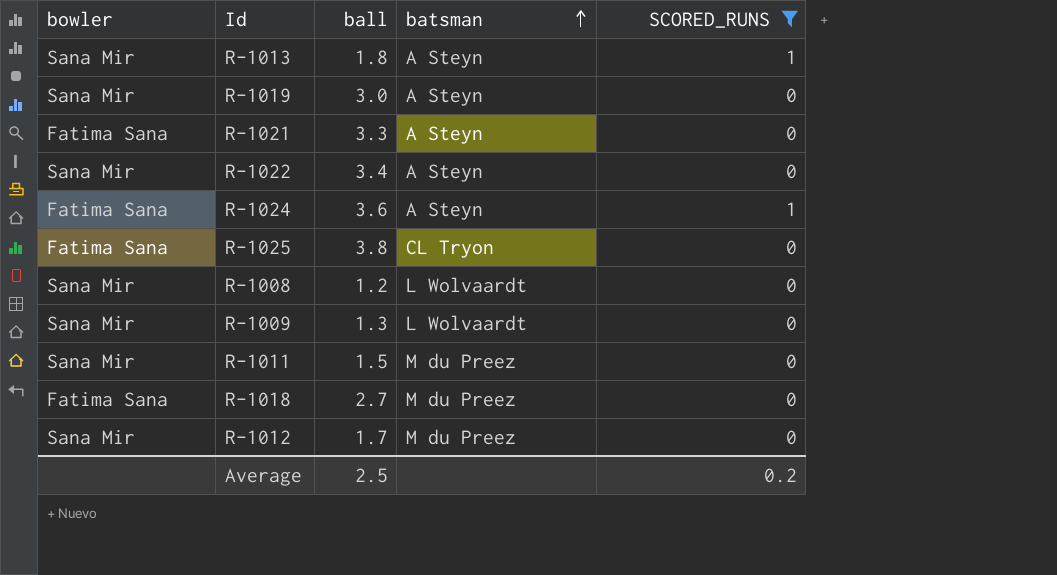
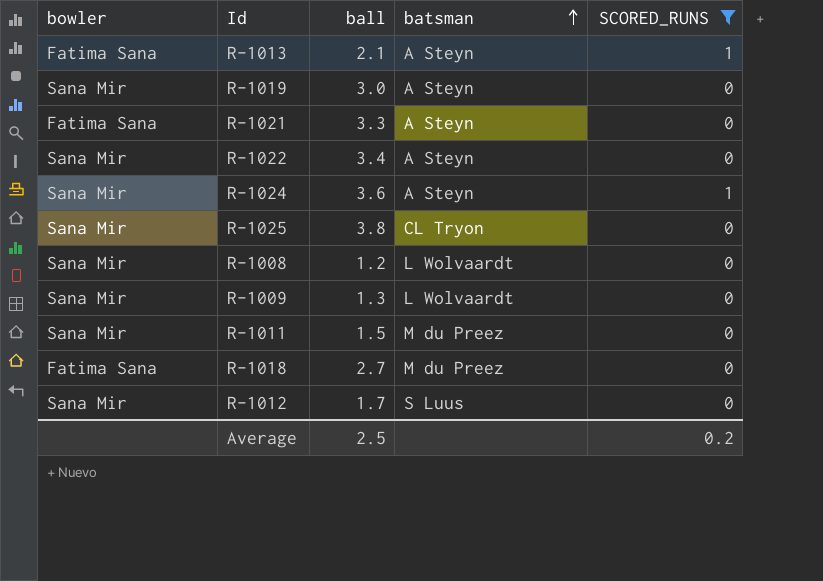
R-1013 | bowler: Sana Mir -> Fatima Sana
R-1013 | ball: 1.8 -> 2.1
R-1024 | bowler: Fatima Sana -> Sana Mir
R-1025 | bowler: Fatima Sana -> Sana Mir
R-1012 | batsman: M du Preez -> S Luus

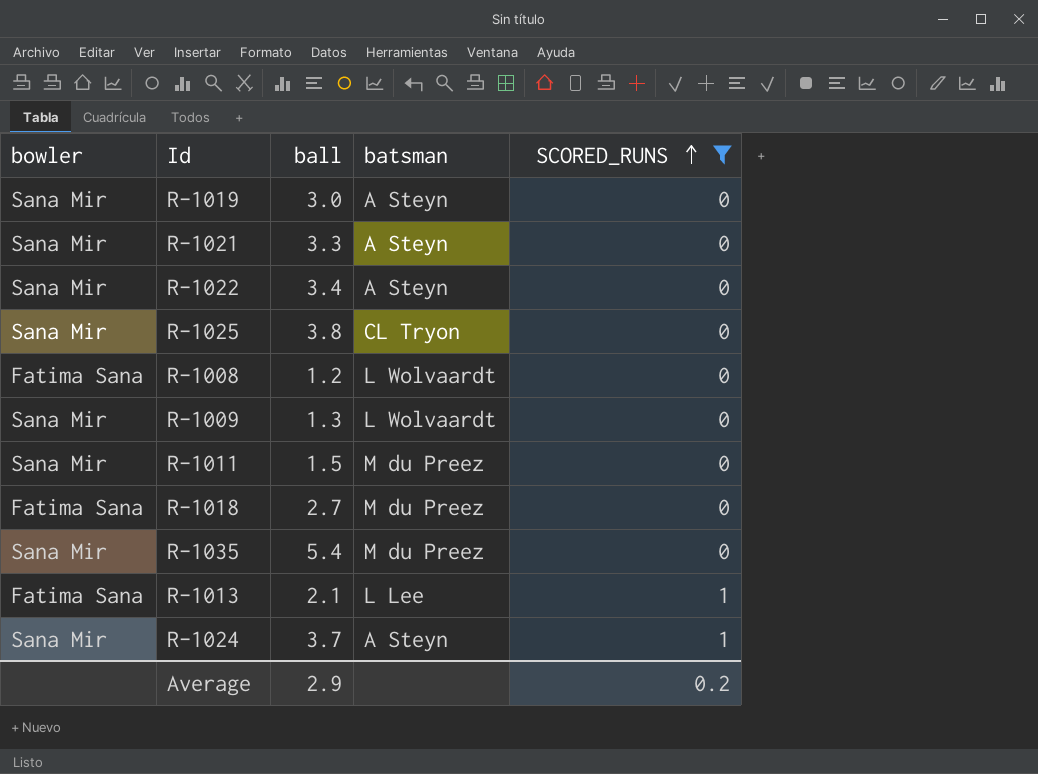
row order: batsman ascending -> SCORED_RUNS ascending
row R-1012: Sana Mir | 1.7 | S Luus | 0 -> none
R-1021 | bowler: Fatima Sana -> Sana Mir
R-1008 | bowler: Sana Mir -> Fatima Sana
row R-1035: none -> Sana Mir | 5.4 | M du Preez | 0
R-1013 | batsman: A Steyn -> L Lee
R-1024 | ball: 3.6 -> 3.7
Average | ball: 2.5 -> 2.9

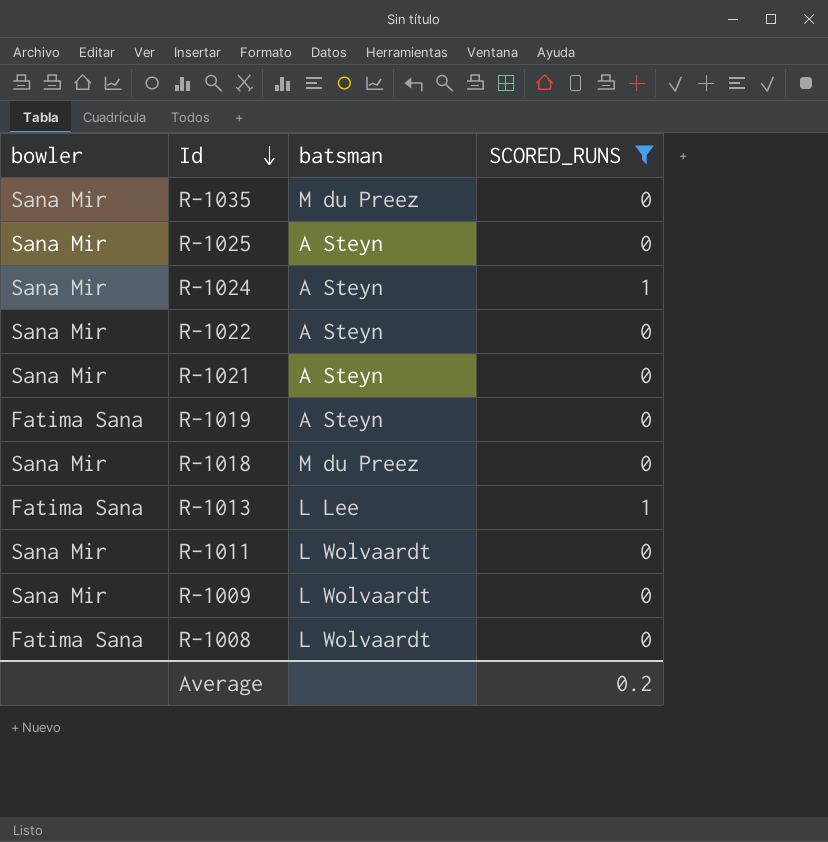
row order: SCORED_RUNS ascending -> Id descending
column ball | position: 3 -> none
R-1025 | batsman: CL Tryon -> A Steyn
R-1019 | bowler: Sana Mir -> Fatima Sana
R-1018 | bowler: Fatima Sana -> Sana Mir
R-1011 | batsman: M du Preez -> L Wolvaardt

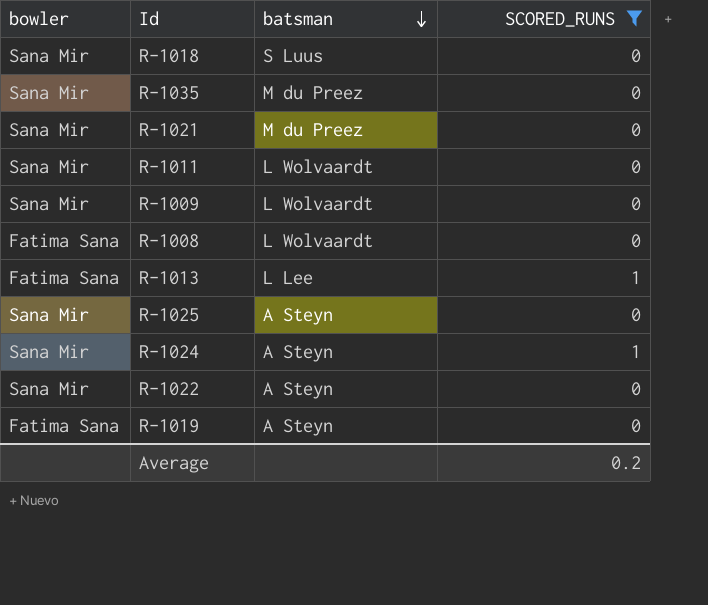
row order: Id descending -> batsman descending
R-1018 | batsman: M du Preez -> S Luus
R-1021 | batsman: A Steyn -> M du Preez

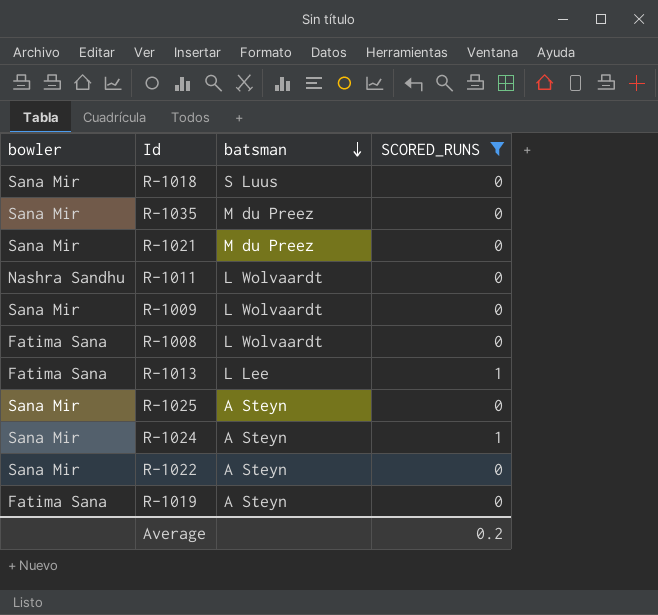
R-1011 | bowler: Sana Mir -> Nashra Sandhu

